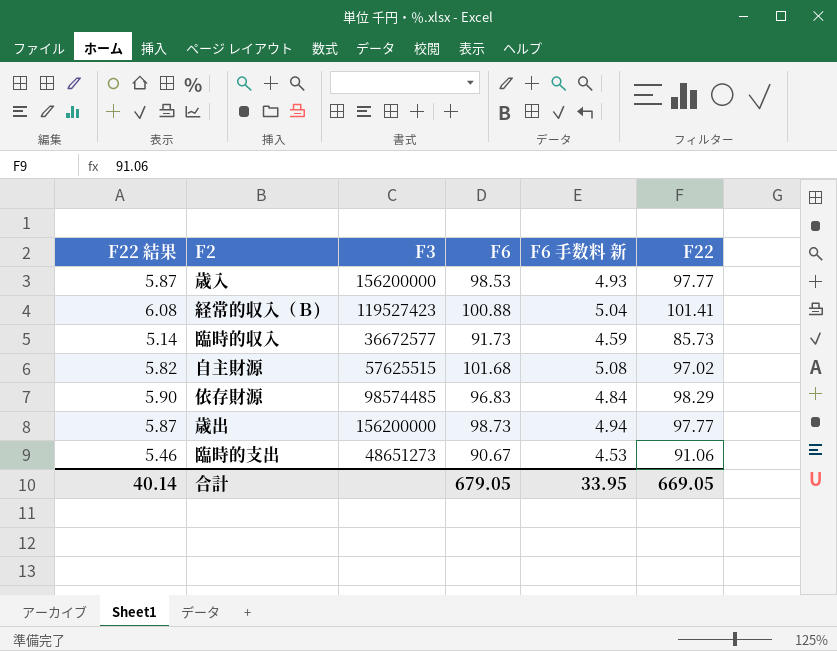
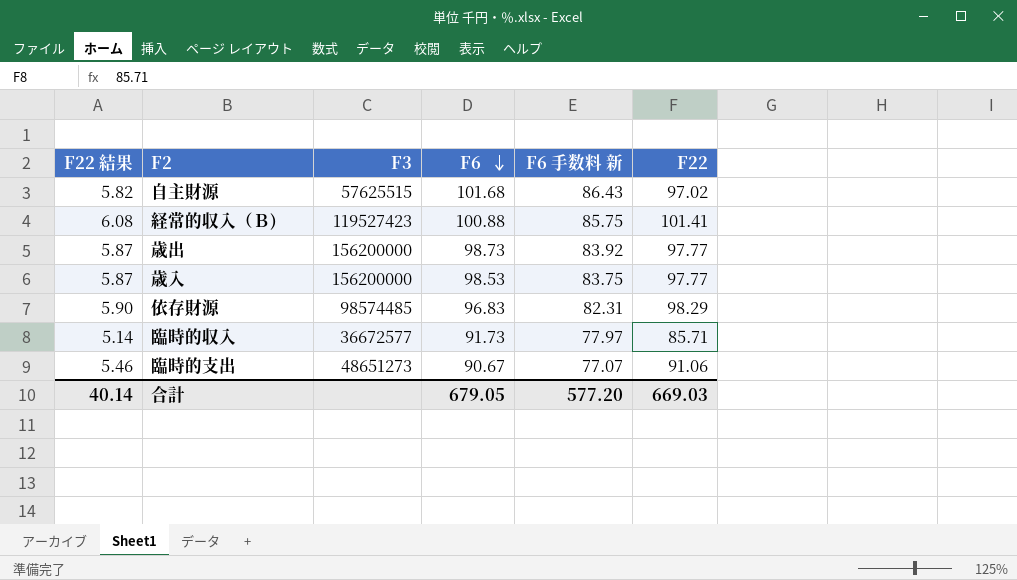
row order: none -> F6 descending
column F6 手数料 新 | formula: [F6] * 0.05 -> [F6] * 0.85
臨時的収入 | F22: 85.73 -> 85.71
合計 | F6 手数料 新: 33.95 -> 577.20
合計 | F22: 669.05 -> 669.03

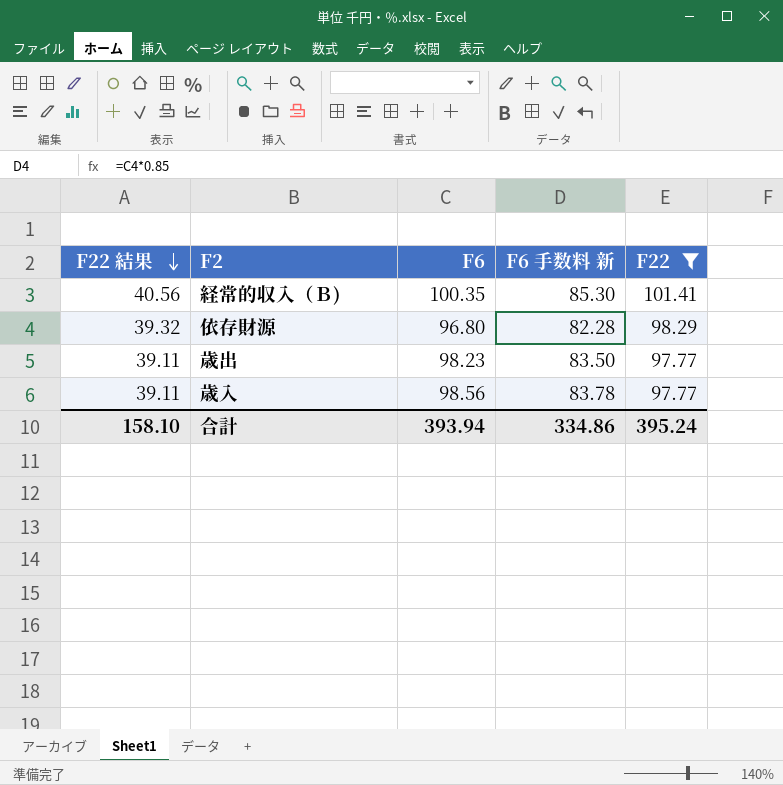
filter: none -> F22 >= 97.77
row order: F6 descending -> F22 結果 descending
column F3 | position: 3 -> none
column F22 結果 | formula: [F22] * 0.06 -> [F22] * 0.4
経常的収入（Ｂ) | F6: 100.88 -> 100.35
経常的収入（Ｂ) | F6 手数料 新: 85.75 -> 85.30
依存財源 | F6: 96.83 -> 96.80
依存財源 | F6 手数料 新: 82.31 -> 82.28
歳出 | F6: 98.73 -> 98.23
歳出 | F6 手数料 新: 83.92 -> 83.50
歳入 | F6: 98.53 -> 98.56
歳入 | F6 手数料 新: 83.75 -> 83.78
合計 | F22 結果: 40.14 -> 158.10
合計 | F6: 679.05 -> 393.94
合計 | F6 手数料 新: 577.20 -> 334.86
合計 | F22: 669.03 -> 395.24

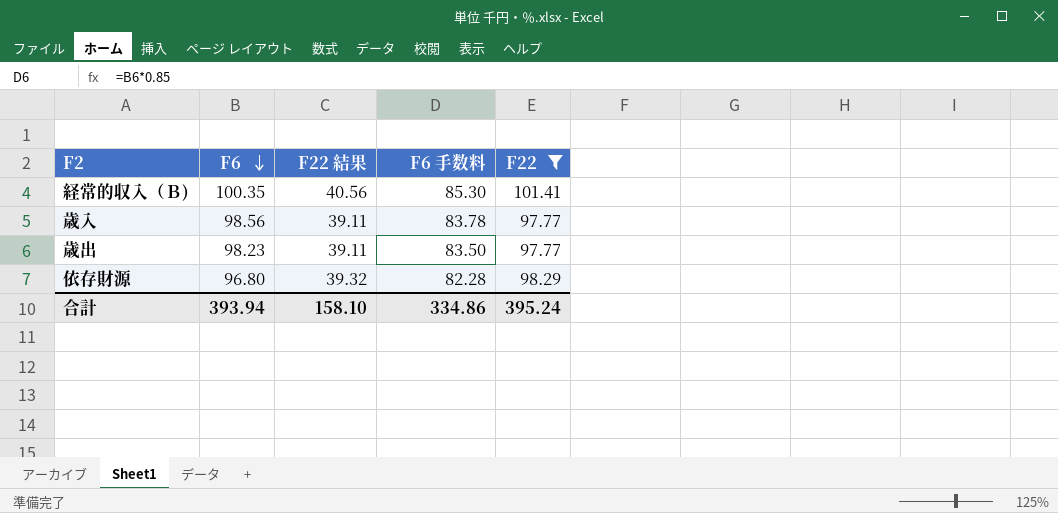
row order: F22 結果 descending -> F6 descending
column F22 結果 | position: 1 -> 3
column name: F6 手数料 新 -> F6 手数料

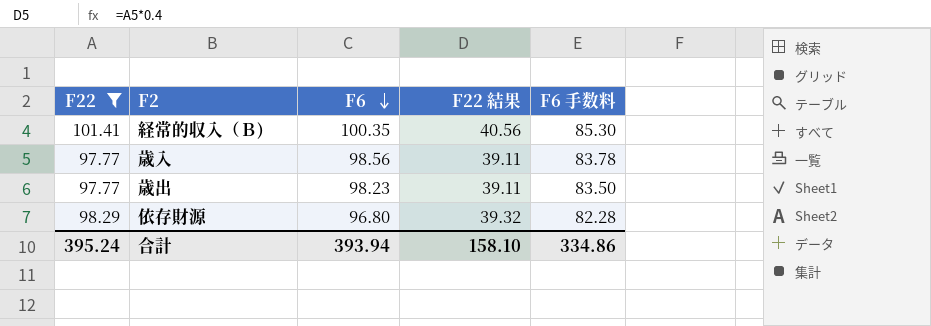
column F22 | position: 5 -> 1

